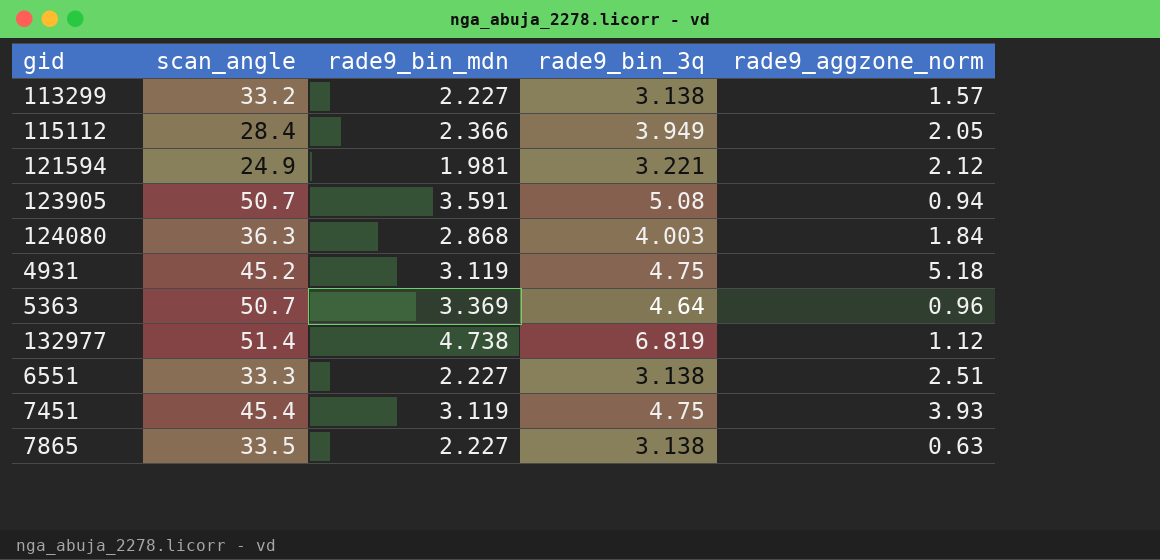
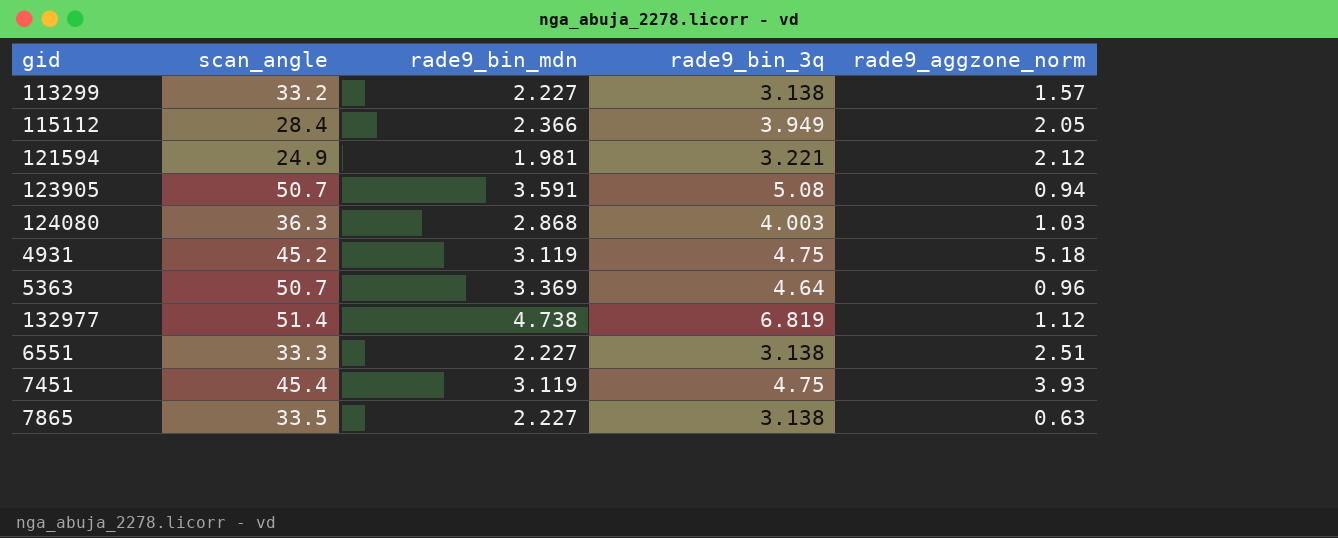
124080 | rade9_aggzone_norm: 1.84 -> 1.03

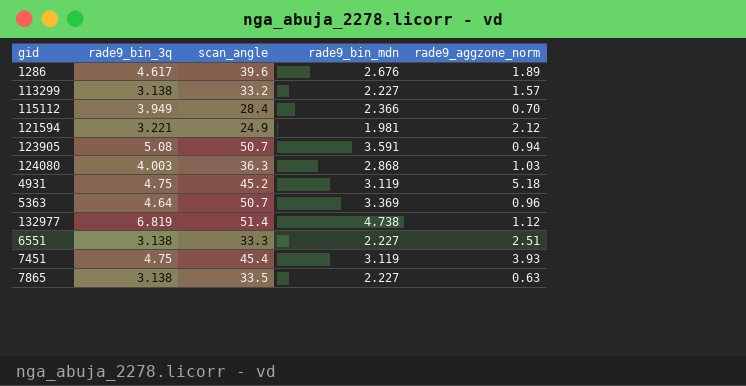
column rade9_bin_3q | position: 4 -> 2
row 1286: none -> 4.617 | 39.6 | 2.676 | 1.89
115112 | rade9_aggzone_norm: 2.05 -> 0.70

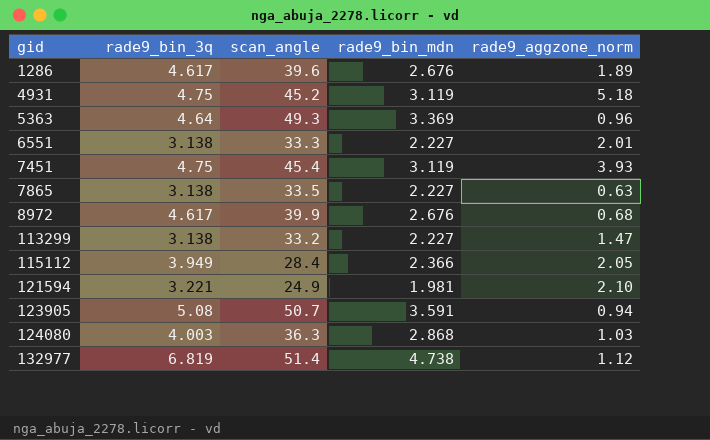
row order: none -> gid ascending
5363 | scan_angle: 50.7 -> 49.3
6551 | rade9_aggzone_norm: 2.51 -> 2.01
row 8972: none -> 4.617 | 39.9 | 2.676 | 0.68
113299 | rade9_aggzone_norm: 1.57 -> 1.47
115112 | rade9_aggzone_norm: 0.70 -> 2.05
121594 | rade9_aggzone_norm: 2.12 -> 2.10

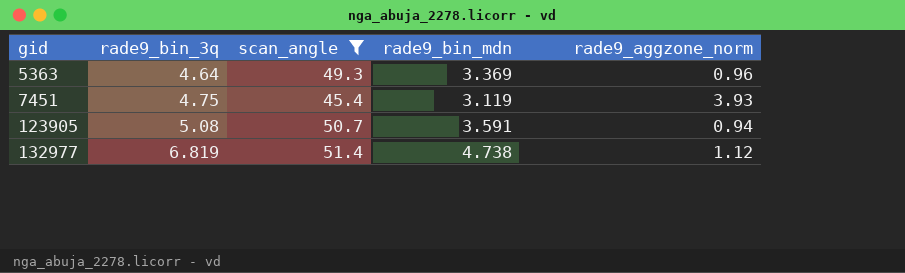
filter: none -> scan_angle >= 45.4

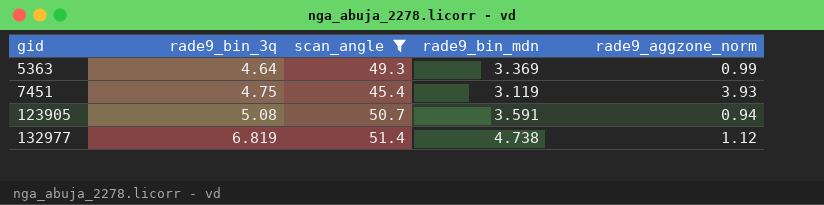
5363 | rade9_aggzone_norm: 0.96 -> 0.99

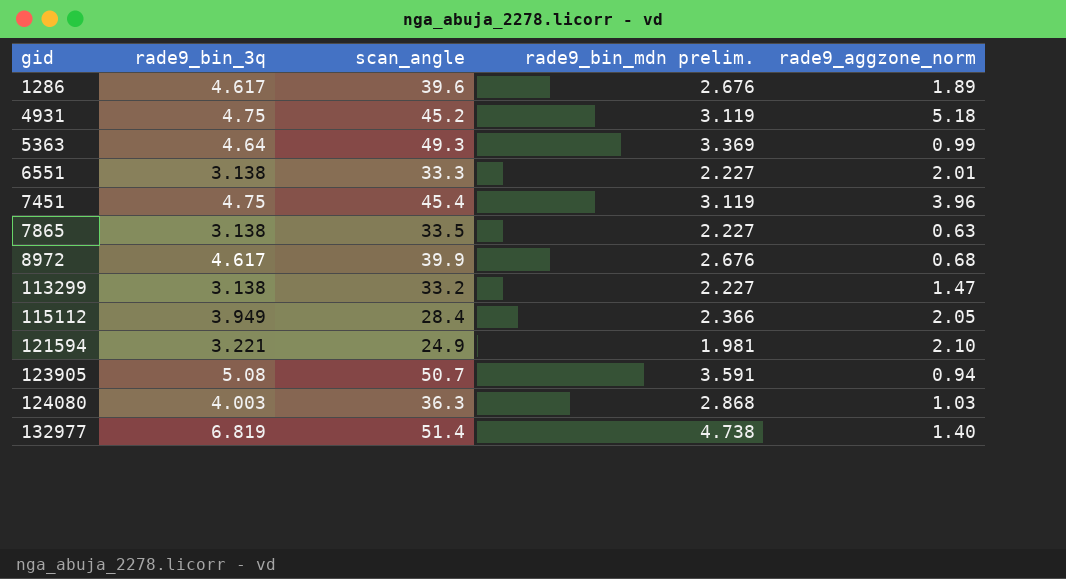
filter: scan_angle >= 45.4 -> none
column name: rade9_bin_mdn -> rade9_bin_mdn prelim.
7451 | rade9_aggzone_norm: 3.93 -> 3.96
132977 | rade9_aggzone_norm: 1.12 -> 1.40

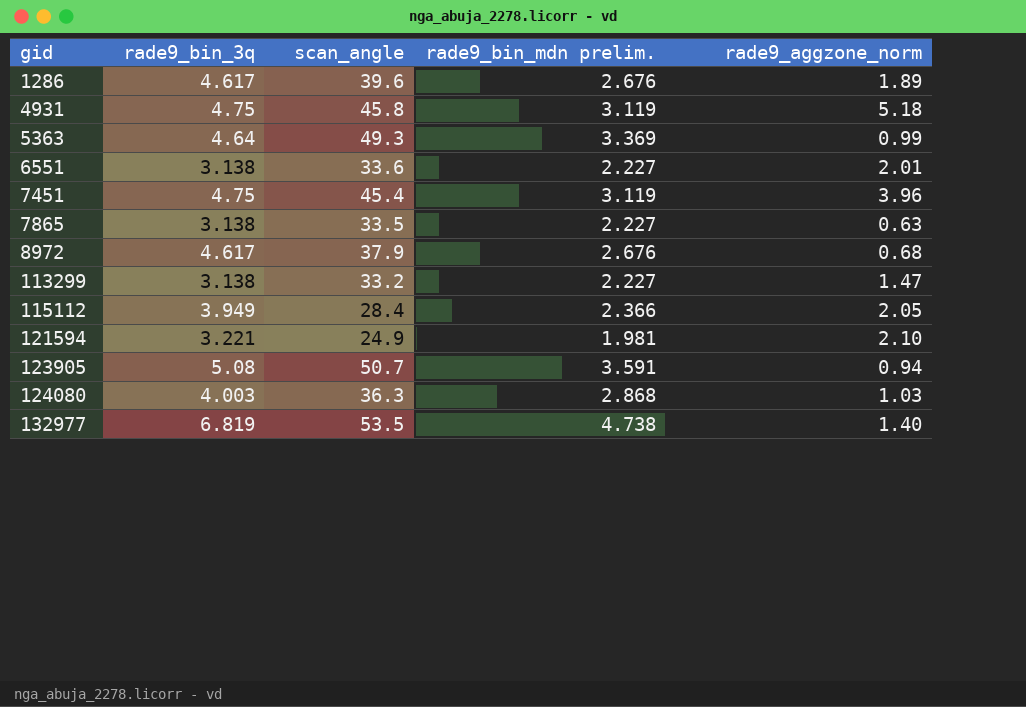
4931 | scan_angle: 45.2 -> 45.8
6551 | scan_angle: 33.3 -> 33.6
8972 | scan_angle: 39.9 -> 37.9
132977 | scan_angle: 51.4 -> 53.5

